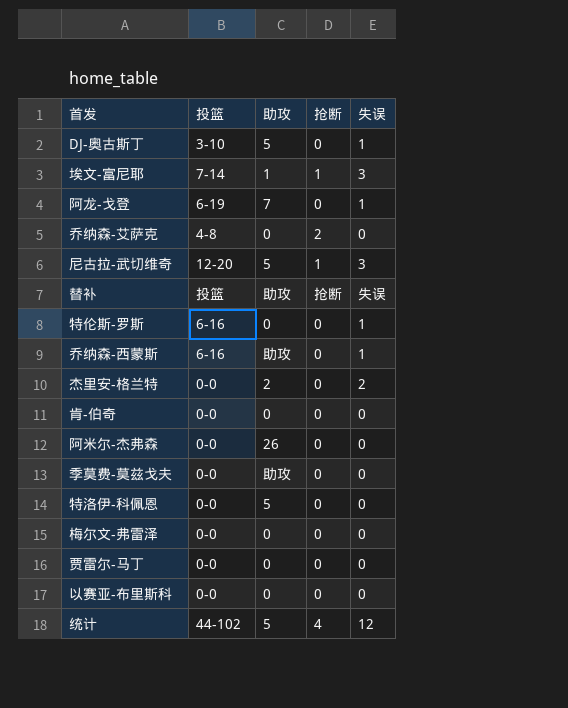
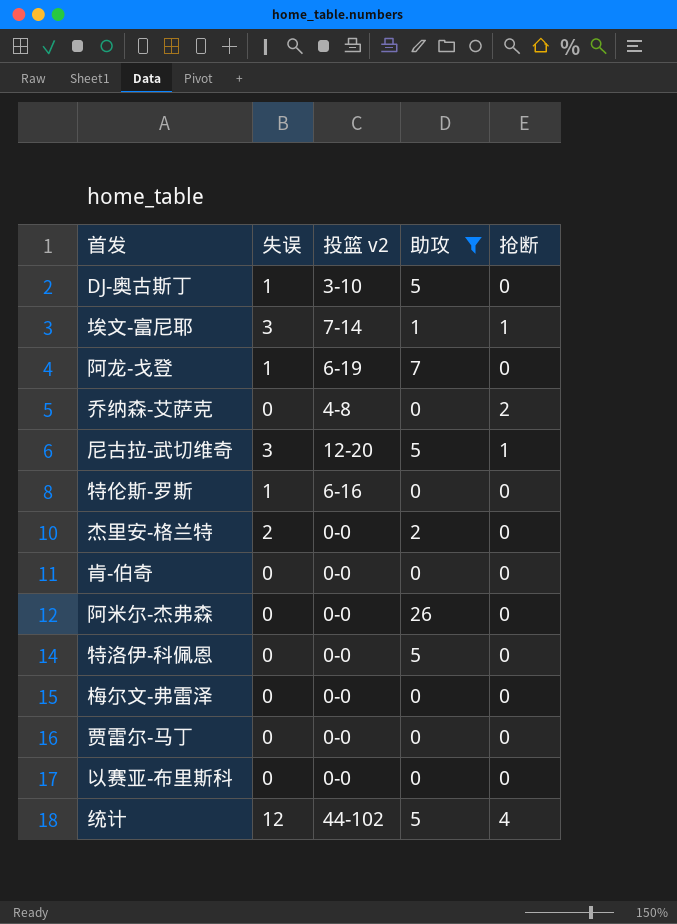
filter: none -> 助攻 != 助攻
column 失误 | position: 5 -> 2
column name: 投篮 -> 投篮 v2

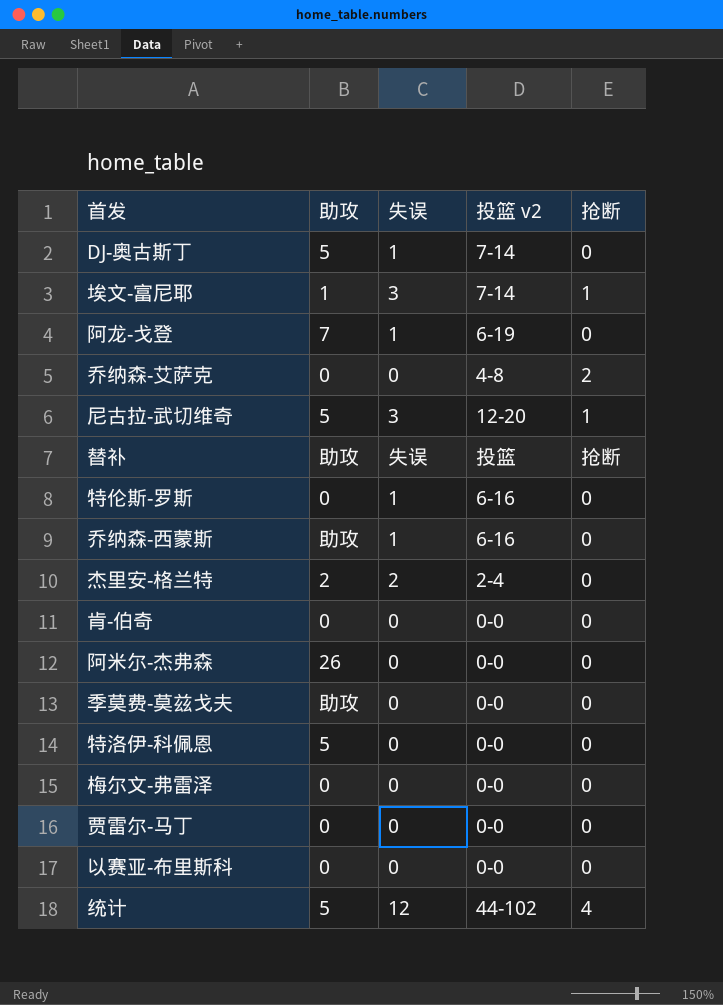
filter: 助攻 != 助攻 -> none
column 助攻 | position: 4 -> 2
DJ-奥古斯丁 | 投篮 v2: 3-10 -> 7-14
杰里安-格兰特 | 投篮 v2: 0-0 -> 2-4

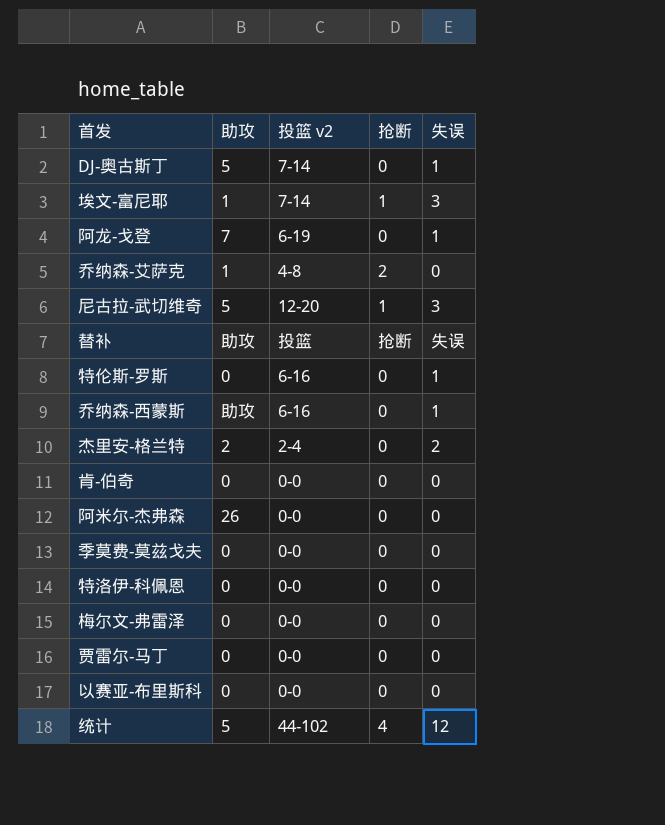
column 失误 | position: 3 -> 5
乔纳森-艾萨克 | 助攻: 0 -> 1
季莫费-莫兹戈夫 | 助攻: 助攻 -> 0
特洛伊-科佩恩 | 助攻: 5 -> 0

